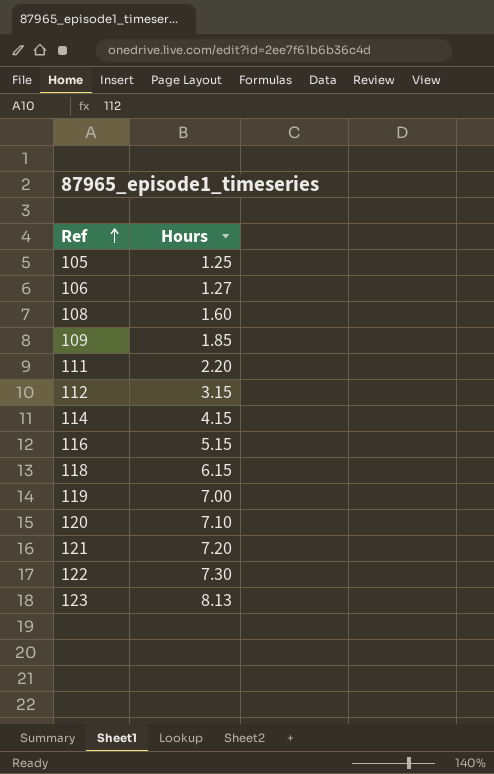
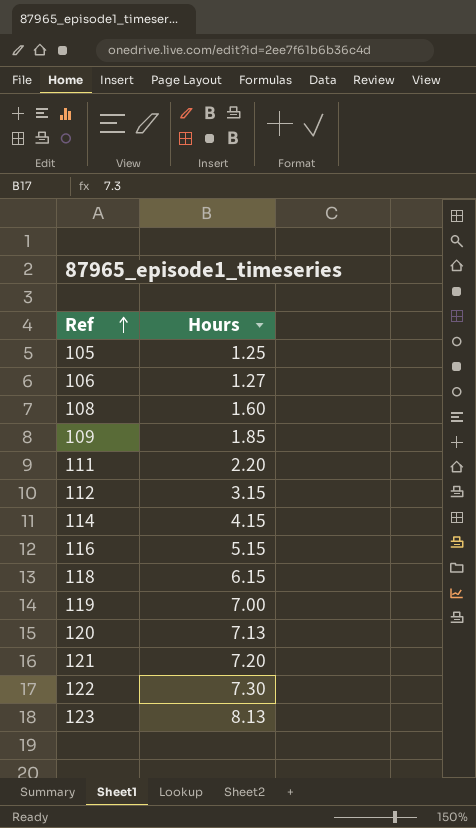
120 | Hours: 7.10 -> 7.13

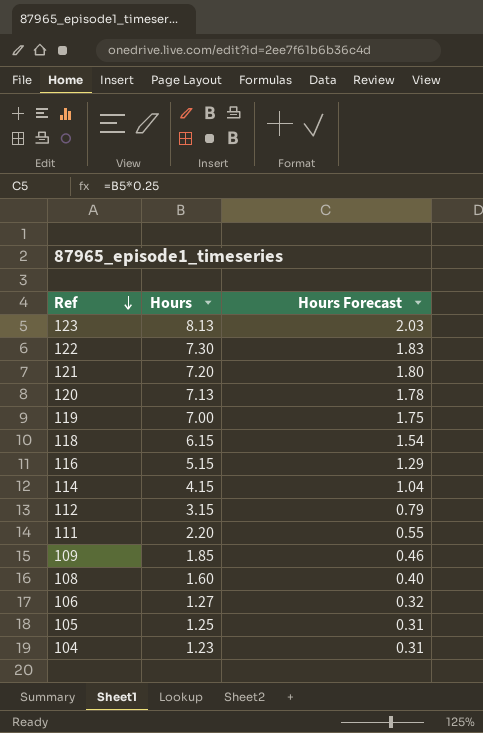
row order: Ref ascending -> Ref descending
column Hours Forecast | formula: none -> [Hours] * 0.25
row 104: none -> 1.23 | 0.31

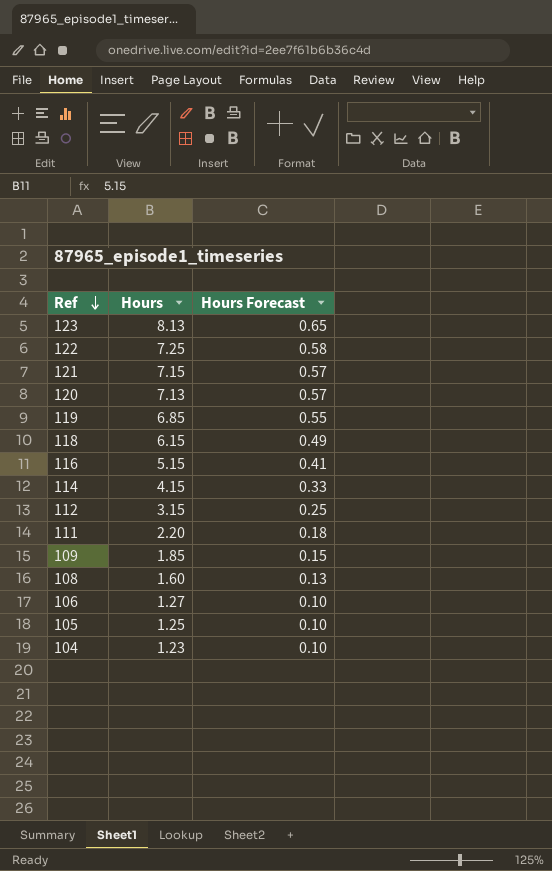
column Hours Forecast | formula: [Hours] * 0.25 -> [Hours] * 0.08
122 | Hours: 7.30 -> 7.25
121 | Hours: 7.20 -> 7.15
119 | Hours: 7.00 -> 6.85

